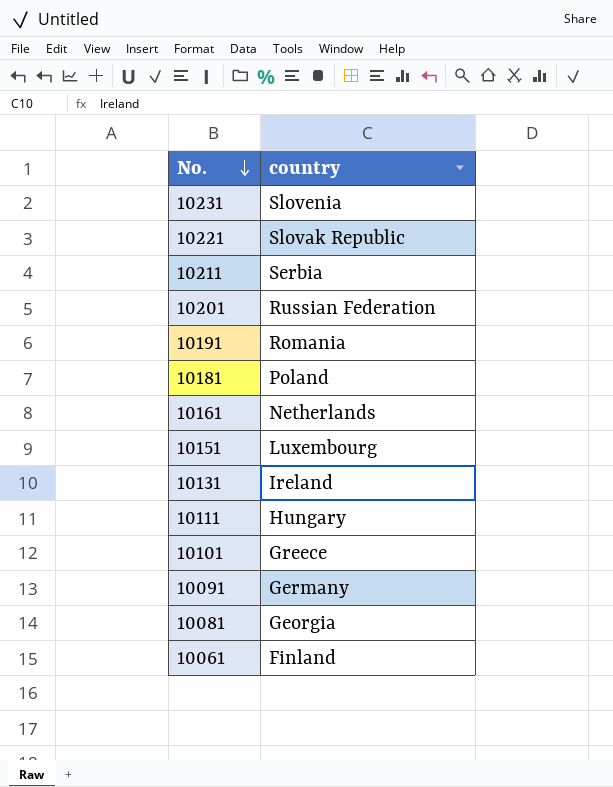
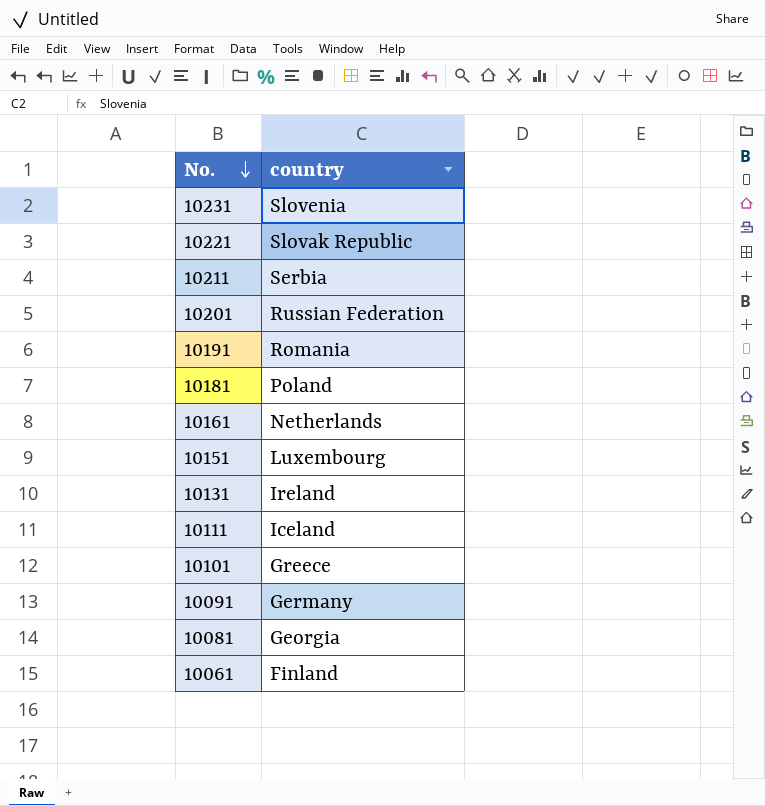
10111 | country: Hungary -> Iceland

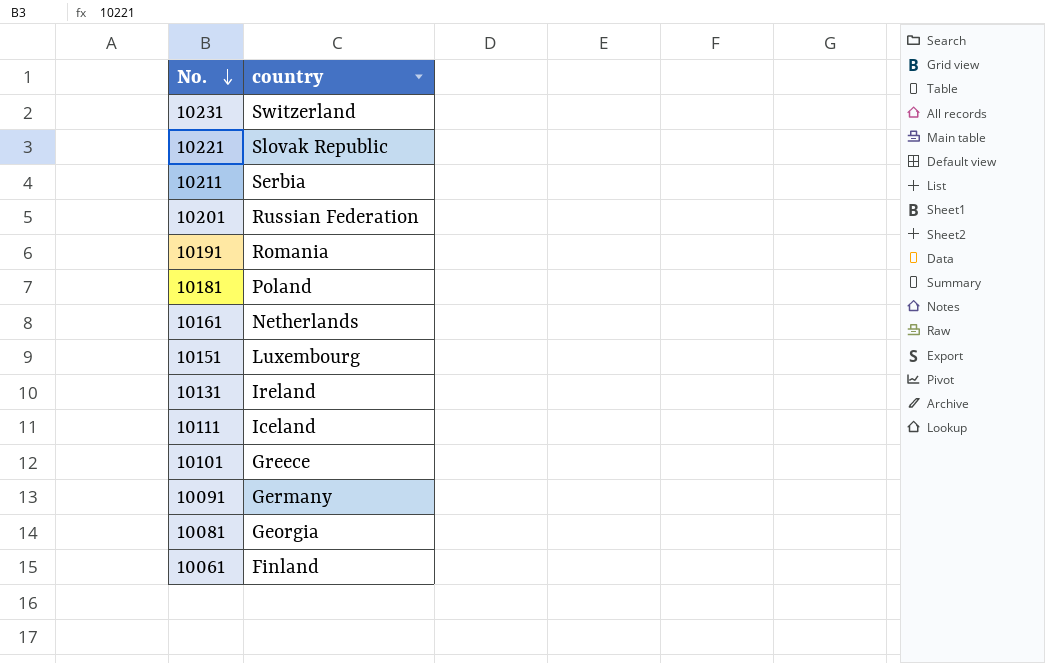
10231 | country: Slovenia -> Switzerland

